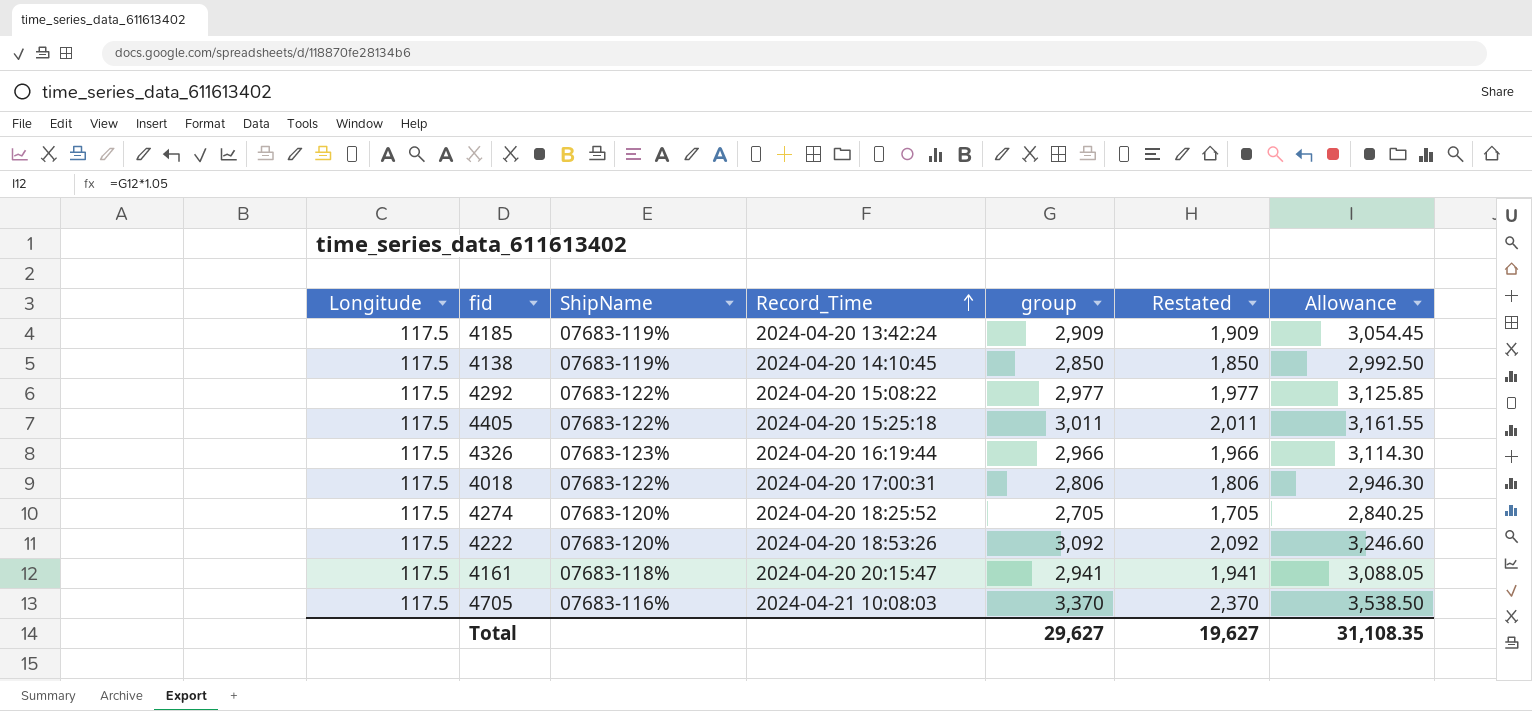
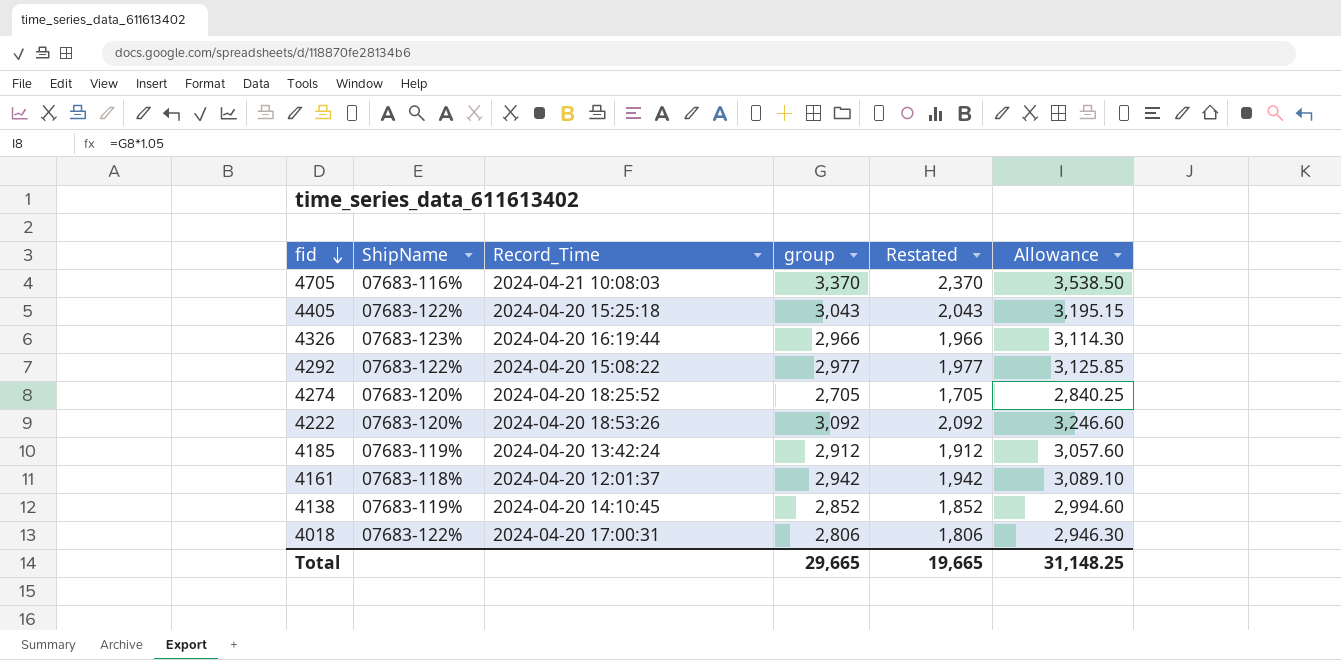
row order: Record_Time ascending -> fid descending
column Longitude | position: 1 -> none
4405 | group: 3,011 -> 3,043
4405 | Restated: 2,011 -> 2,043
4405 | Allowance: 3,161.55 -> 3,195.15
4185 | group: 2,909 -> 2,912
4185 | Restated: 1,909 -> 1,912
4185 | Allowance: 3,054.45 -> 3,057.60
4161 | Record_Time: 2024-04-20 20:15:47 -> 2024-04-20 12:01:37
4161 | group: 2,941 -> 2,942
4161 | Restated: 1,941 -> 1,942
4161 | Allowance: 3,088.05 -> 3,089.10
4138 | group: 2,850 -> 2,852
4138 | Restated: 1,850 -> 1,852
4138 | Allowance: 2,992.50 -> 2,994.60
Total | group: 29,627 -> 29,665
Total | Restated: 19,627 -> 19,665
Total | Allowance: 31,108.35 -> 31,148.25

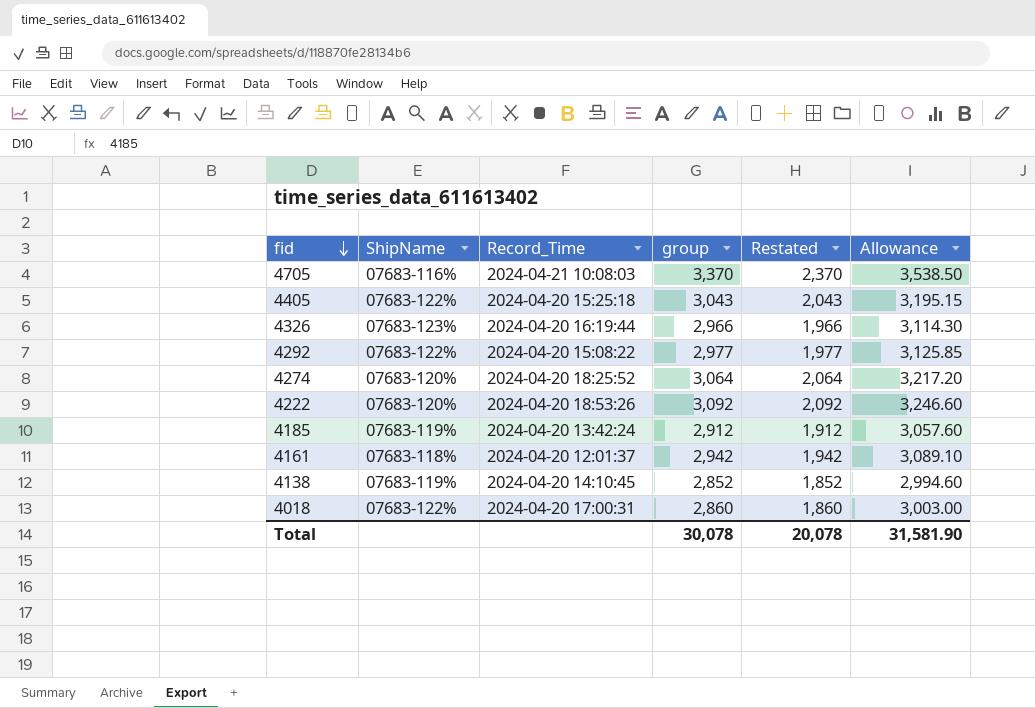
4274 | group: 2,705 -> 3,064
4274 | Restated: 1,705 -> 2,064
4274 | Allowance: 2,840.25 -> 3,217.20
4018 | group: 2,806 -> 2,860
4018 | Restated: 1,806 -> 1,860
4018 | Allowance: 2,946.30 -> 3,003.00
Total | group: 29,665 -> 30,078
Total | Restated: 19,665 -> 20,078
Total | Allowance: 31,148.25 -> 31,581.90

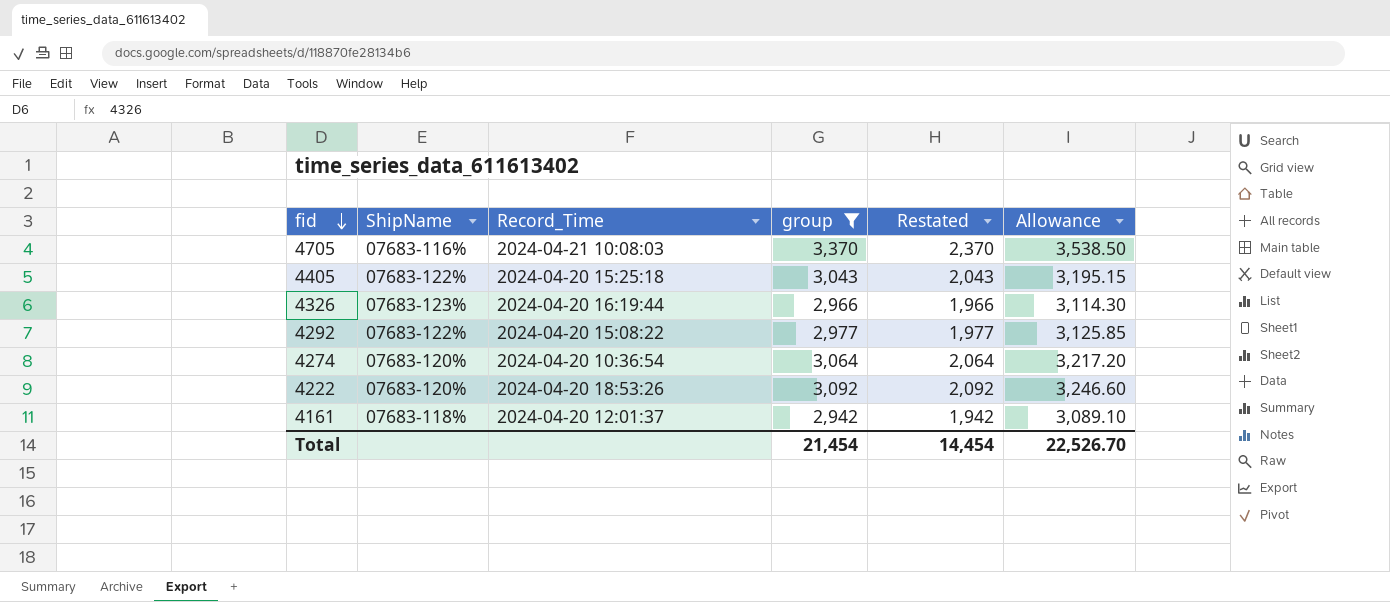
filter: none -> group >= 2,942
4274 | Record_Time: 2024-04-20 18:25:52 -> 2024-04-20 10:36:54
Total | group: 30,078 -> 21,454
Total | Restated: 20,078 -> 14,454
Total | Allowance: 31,581.90 -> 22,526.70

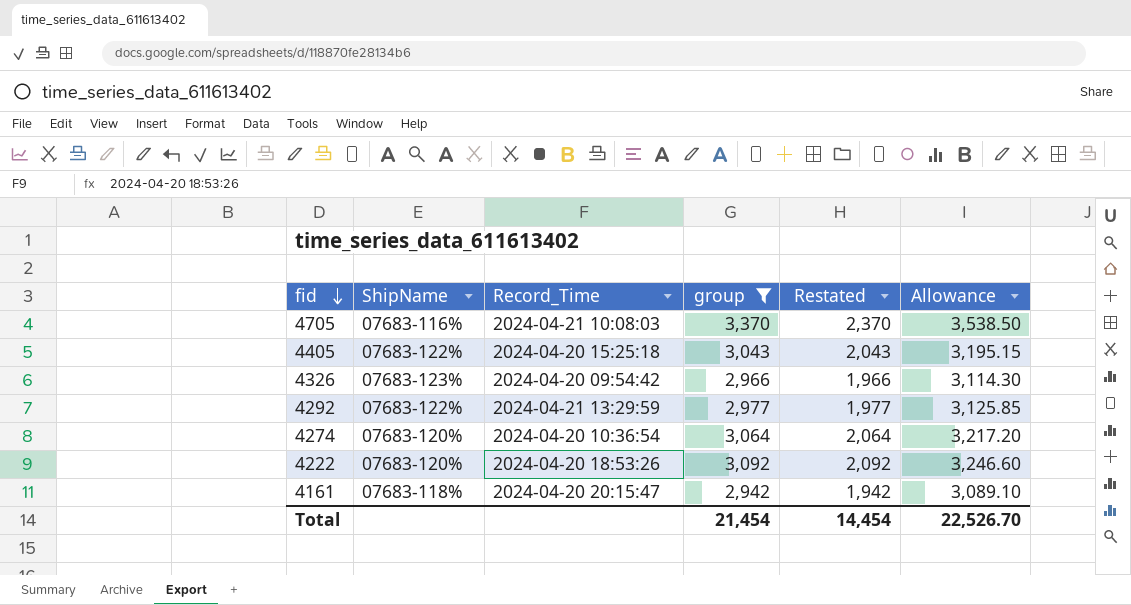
4326 | Record_Time: 2024-04-20 16:19:44 -> 2024-04-20 09:54:42
4292 | Record_Time: 2024-04-20 15:08:22 -> 2024-04-21 13:29:59
4161 | Record_Time: 2024-04-20 12:01:37 -> 2024-04-20 20:15:47

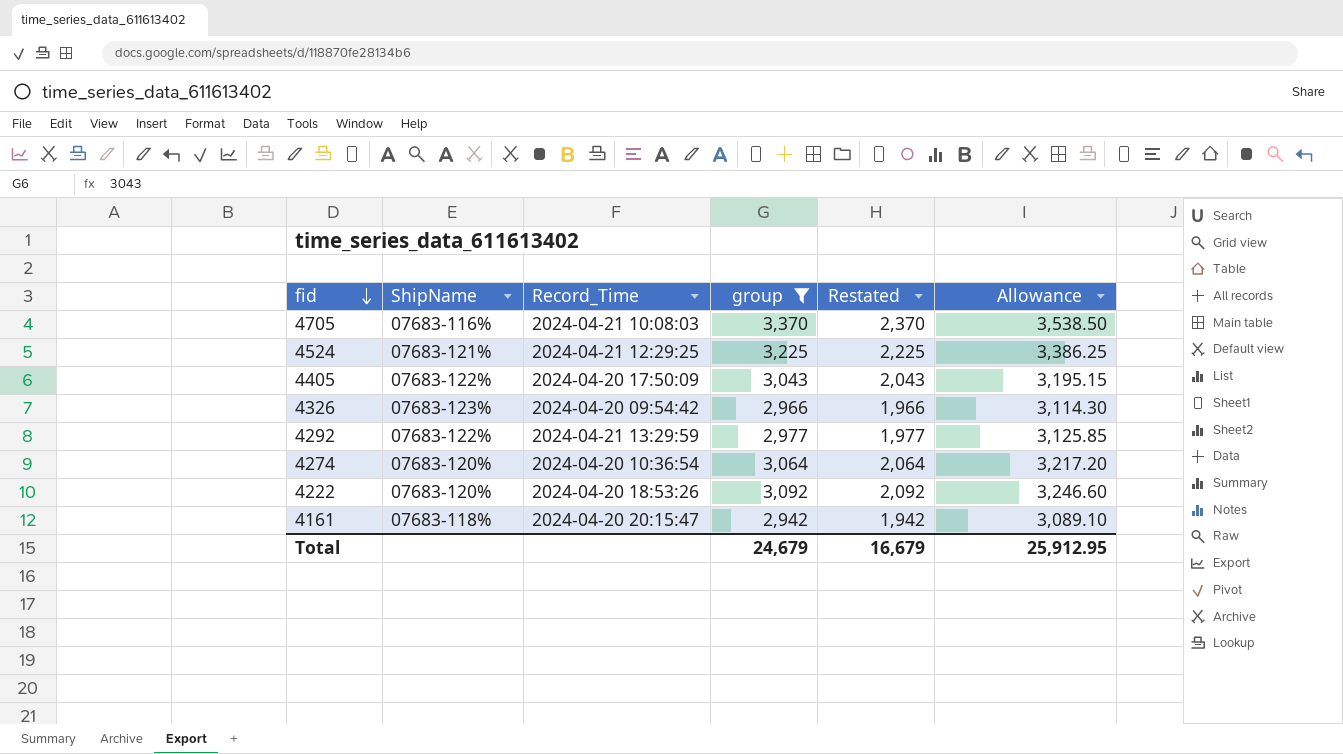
row 4524: none -> 07683-121% | 2024-04-21 12:29:25 | 3,225 | 2,225 | 3,386.25
4405 | Record_Time: 2024-04-20 15:25:18 -> 2024-04-20 17:50:09
Total | group: 21,454 -> 24,679
Total | Restated: 14,454 -> 16,679
Total | Allowance: 22,526.70 -> 25,912.95

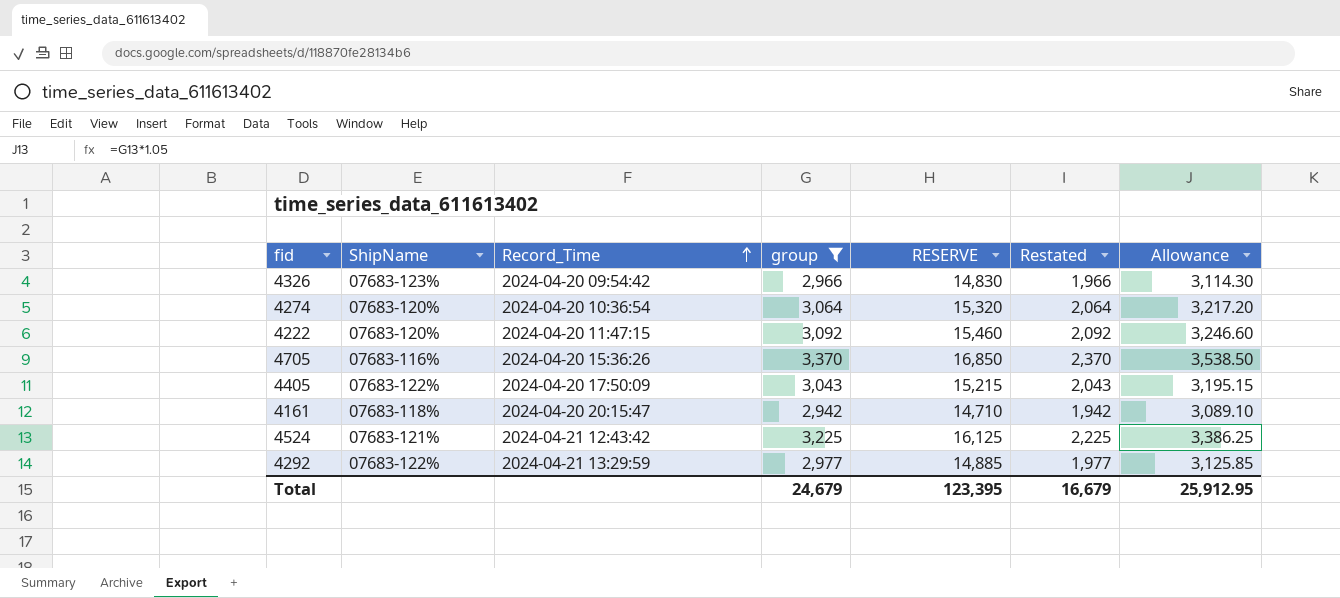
row order: fid descending -> Record_Time ascending
column RESERVE | formula: none -> [group] * 5
4222 | Record_Time: 2024-04-20 18:53:26 -> 2024-04-20 11:47:15
4705 | Record_Time: 2024-04-21 10:08:03 -> 2024-04-20 15:36:26
4524 | Record_Time: 2024-04-21 12:29:25 -> 2024-04-21 12:43:42

